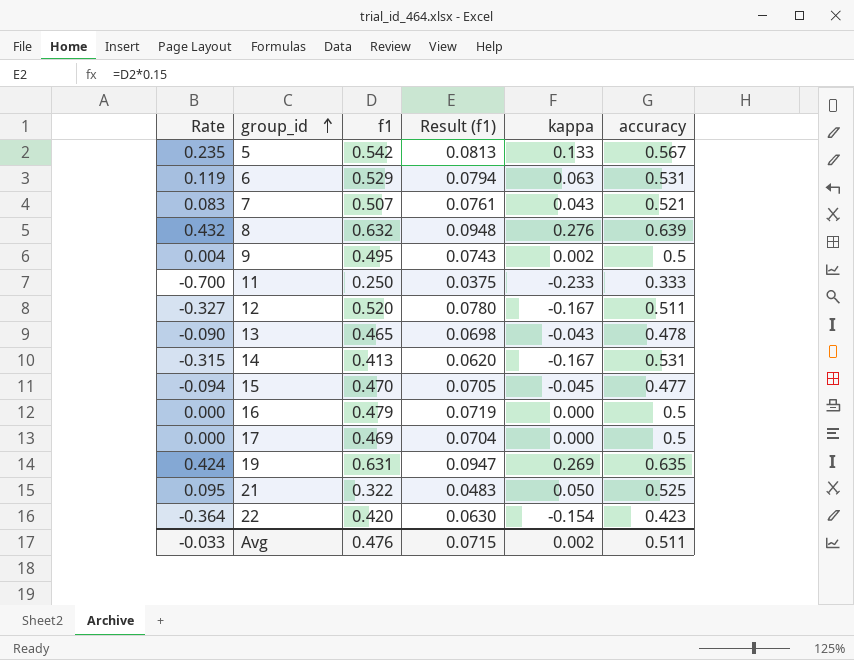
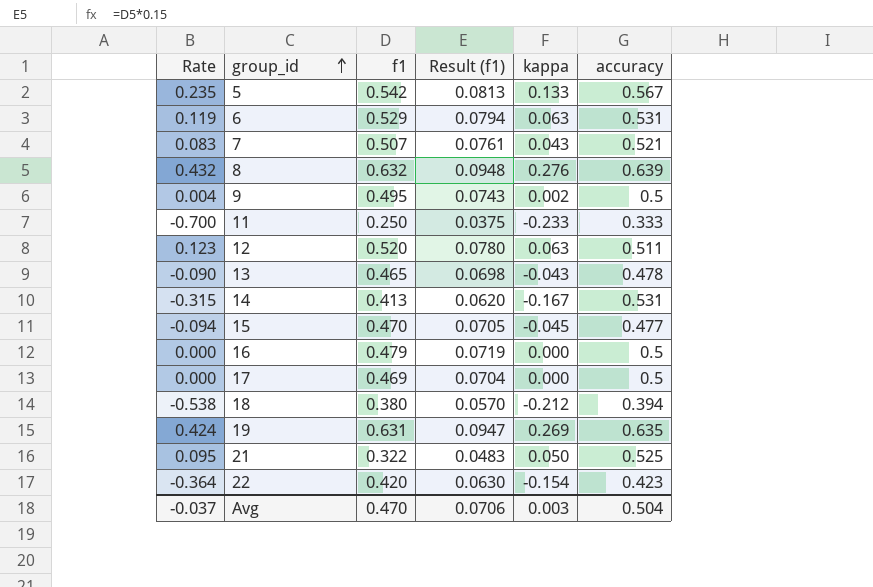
12 | Rate: -0.327 -> 0.123
12 | kappa: -0.167 -> 0.063
row 18: none -> -0.538 | 0.380 | 0.0570 | -0.212 | 0.394
Avg | Rate: -0.033 -> -0.037
Avg | f1: 0.476 -> 0.470
Avg | Result (f1): 0.0715 -> 0.0706
Avg | kappa: 0.002 -> 0.003
Avg | accuracy: 0.511 -> 0.504

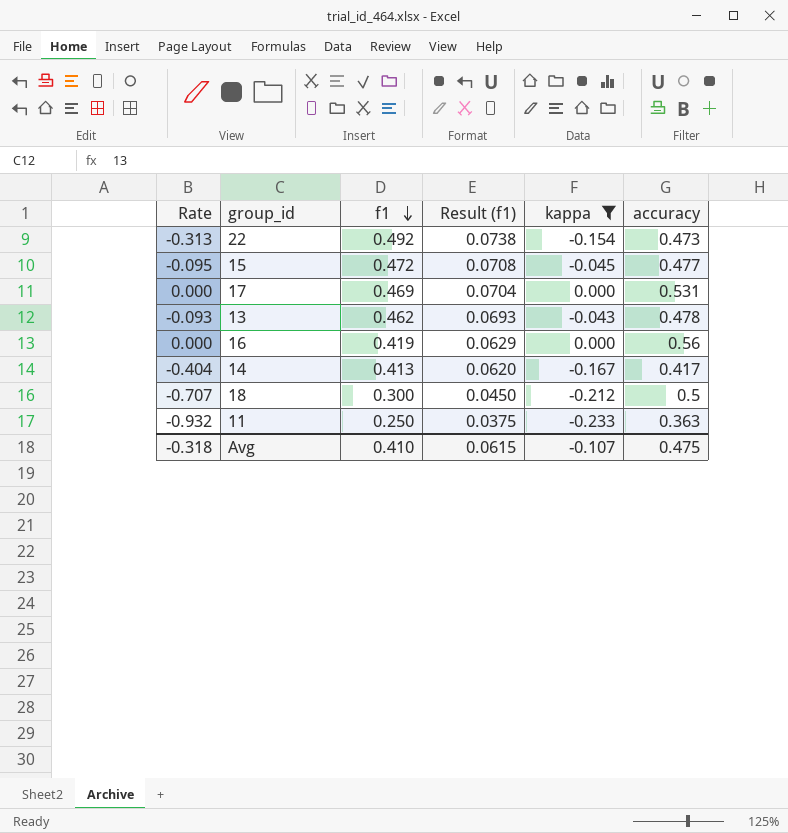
filter: none -> kappa <= 0.000
row order: group_id ascending -> f1 descending
column Rate | formula: [kappa] / [accuracy] -> [kappa] / [f1]
22 | f1: 0.420 -> 0.492
22 | Result (f1): 0.0630 -> 0.0738
22 | accuracy: 0.423 -> 0.473
15 | f1: 0.470 -> 0.472
15 | Result (f1): 0.0705 -> 0.0708
17 | accuracy: 0.5 -> 0.531
13 | f1: 0.465 -> 0.462
13 | Result (f1): 0.0698 -> 0.0693
16 | f1: 0.479 -> 0.419
16 | Result (f1): 0.0719 -> 0.0629
16 | accuracy: 0.5 -> 0.56
14 | accuracy: 0.531 -> 0.417
18 | f1: 0.380 -> 0.300
18 | Result (f1): 0.0570 -> 0.0450
18 | accuracy: 0.394 -> 0.5
11 | accuracy: 0.333 -> 0.363
Avg | Rate: -0.037 -> -0.318
Avg | f1: 0.470 -> 0.410
Avg | Result (f1): 0.0706 -> 0.0615
Avg | kappa: 0.003 -> -0.107
Avg | accuracy: 0.504 -> 0.475

